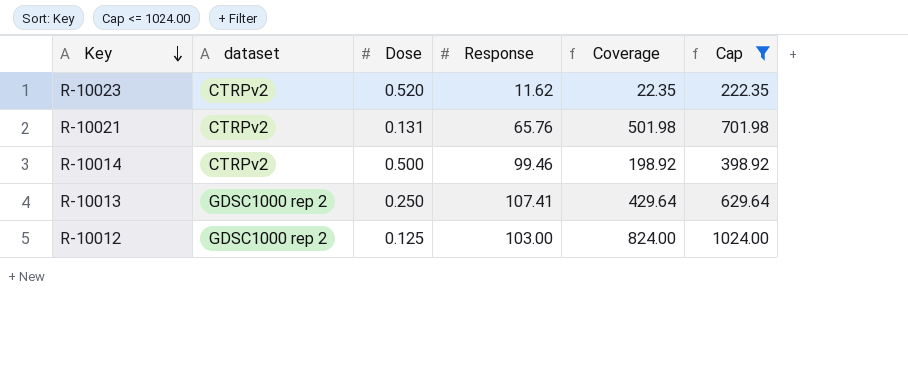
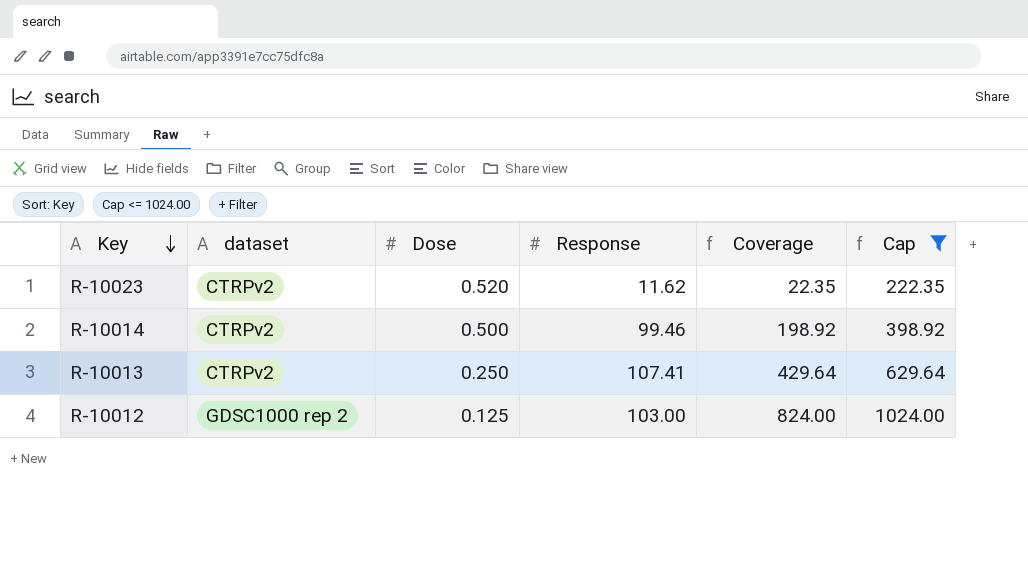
row R-10021: CTRPv2 | 0.131 | 65.76 | 501.98 | 701.98 -> none
R-10013 | dataset: GDSC1000 rep 2 -> CTRPv2

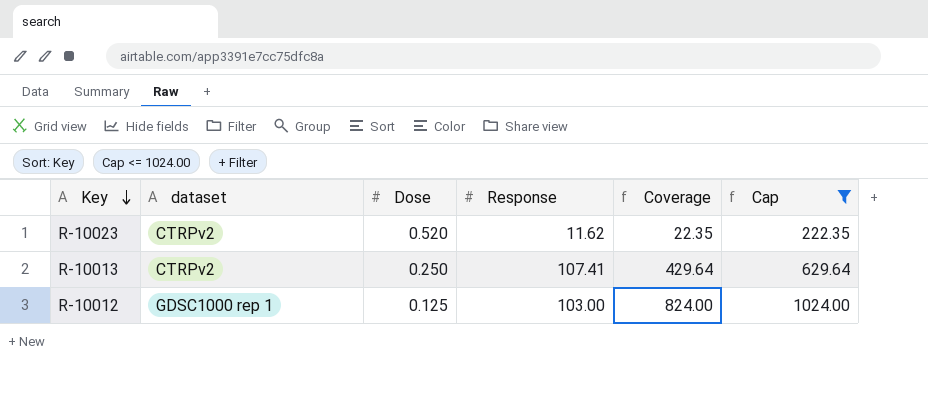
row R-10014: CTRPv2 | 0.500 | 99.46 | 198.92 | 398.92 -> none
R-10012 | dataset: GDSC1000 rep 2 -> GDSC1000 rep 1

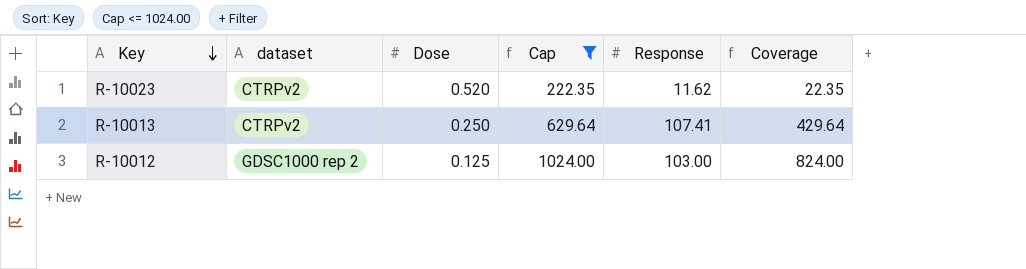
column Cap | position: 6 -> 4
R-10012 | dataset: GDSC1000 rep 1 -> GDSC1000 rep 2

